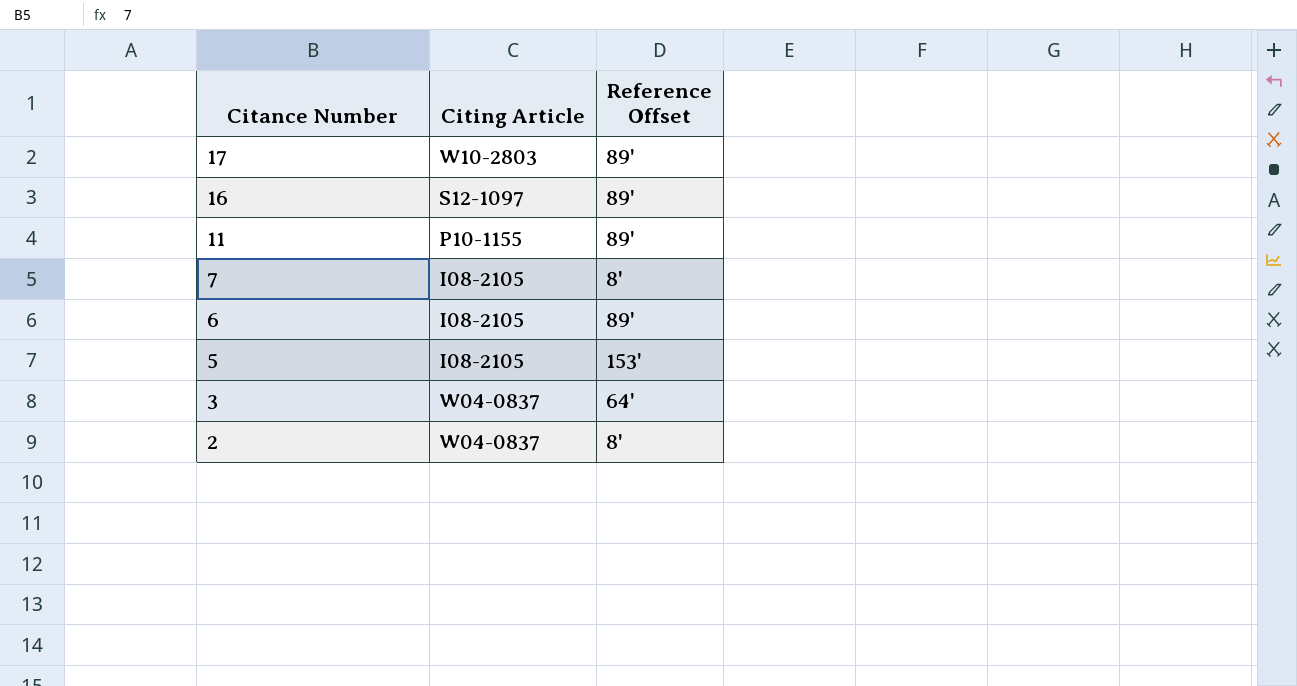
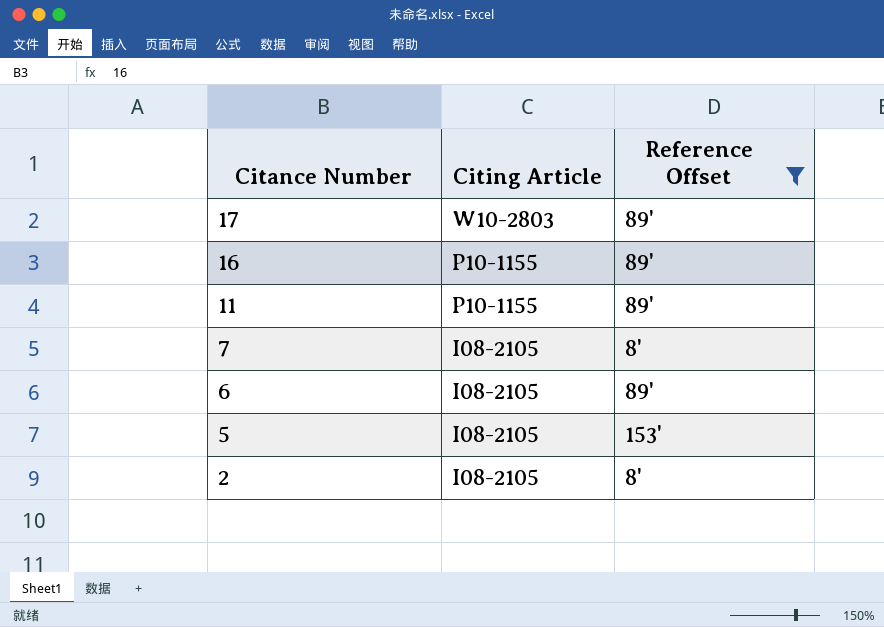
filter: none -> Reference Offset != 64'
16 | Citing Article: S12-1097 -> P10-1155
2 | Citing Article: W04-0837 -> I08-2105

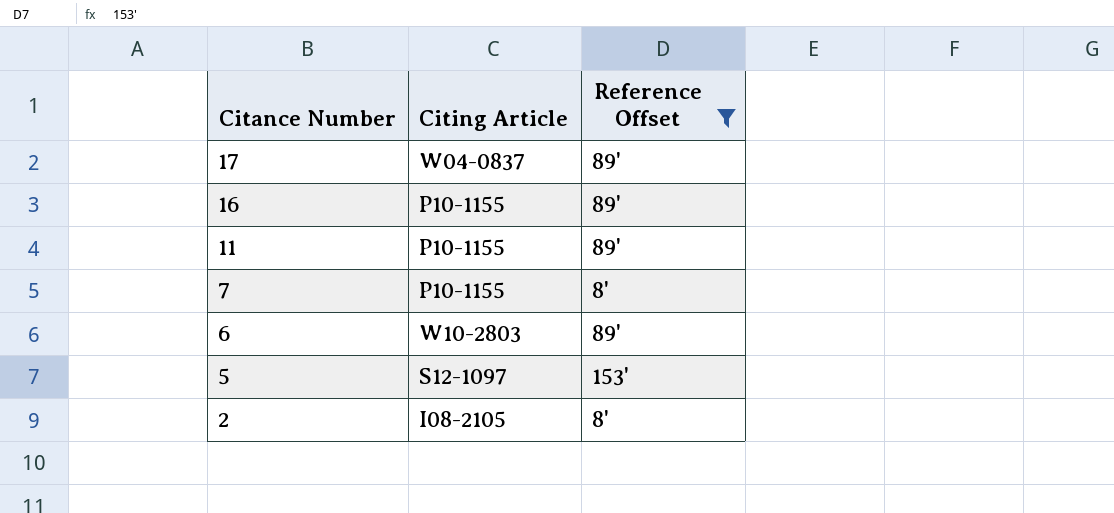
17 | Citing Article: W10-2803 -> W04-0837
7 | Citing Article: I08-2105 -> P10-1155
6 | Citing Article: I08-2105 -> W10-2803
5 | Citing Article: I08-2105 -> S12-1097

